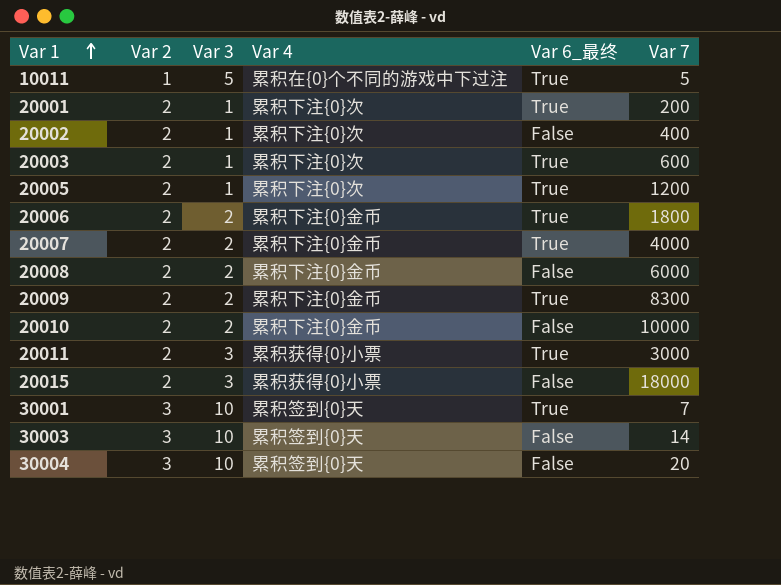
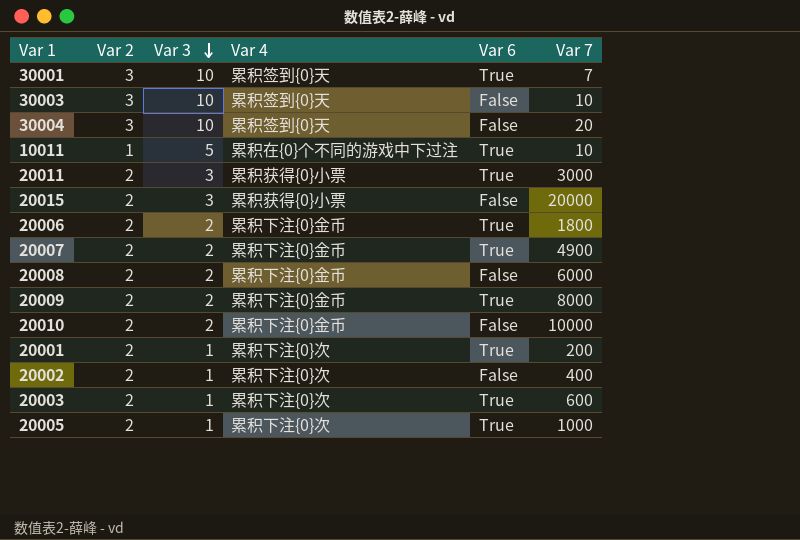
row order: Var 1 ascending -> Var 3 descending
column name: Var 6_最终 -> Var 6
30003 | Var 7: 14 -> 10
10011 | Var 7: 5 -> 10
20015 | Var 7: 18000 -> 20000
20007 | Var 7: 4000 -> 4900
20009 | Var 7: 8300 -> 8000
20005 | Var 7: 1200 -> 1000

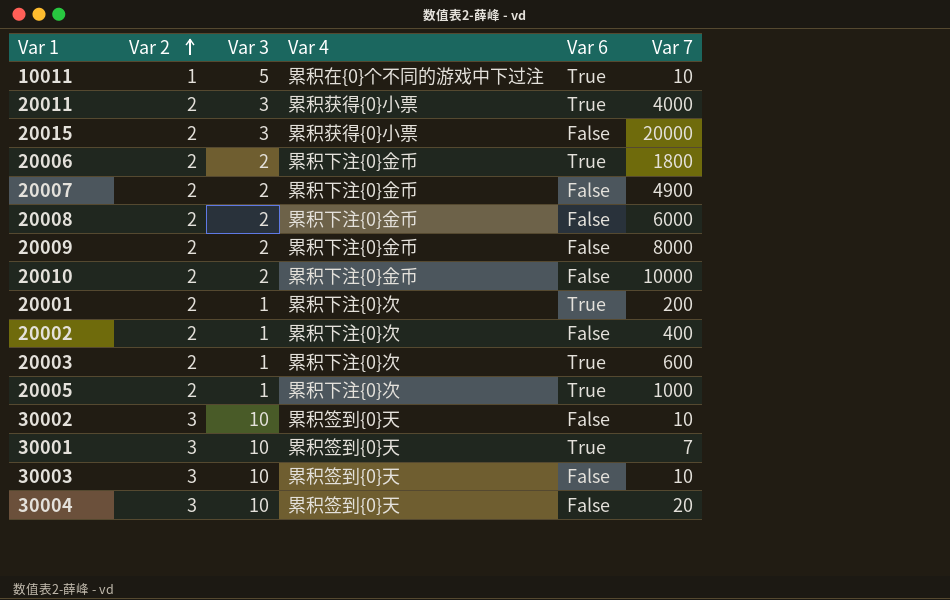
row order: Var 3 descending -> Var 2 ascending
20011 | Var 7: 3000 -> 4000
20007 | Var 6: True -> False
20009 | Var 6: True -> False
row 30002: none -> 3 | 10 | 累积签到{0}天 | False | 10

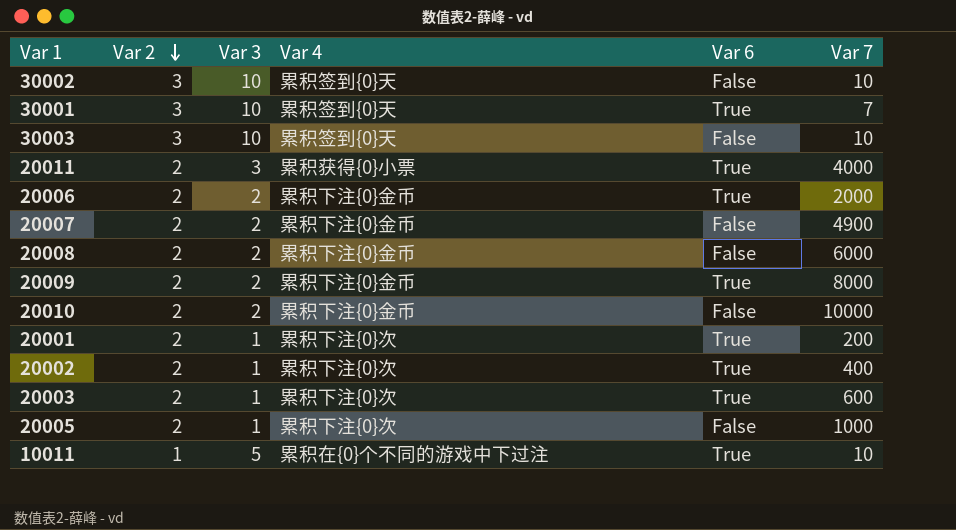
row order: Var 2 ascending -> Var 2 descending
row 20015: 2 | 3 | 累积获得{0}小票 | False | 20000 -> none
row 30004: 3 | 10 | 累积签到{0}天 | False | 20 -> none
20006 | Var 7: 1800 -> 2000
20009 | Var 6: False -> True
20002 | Var 6: False -> True
20005 | Var 6: True -> False

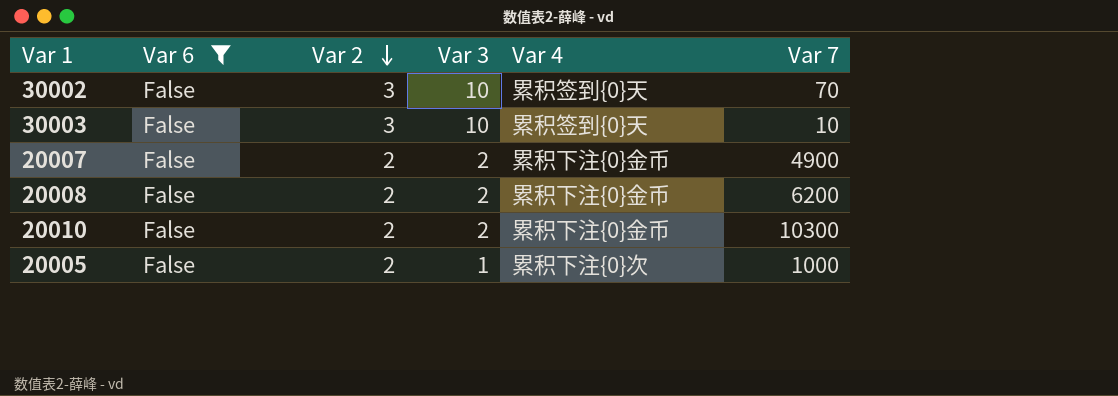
filter: none -> Var 6 = False
column Var 6 | position: 5 -> 2
30002 | Var 7: 10 -> 70
20008 | Var 7: 6000 -> 6200
20010 | Var 7: 10000 -> 10300

